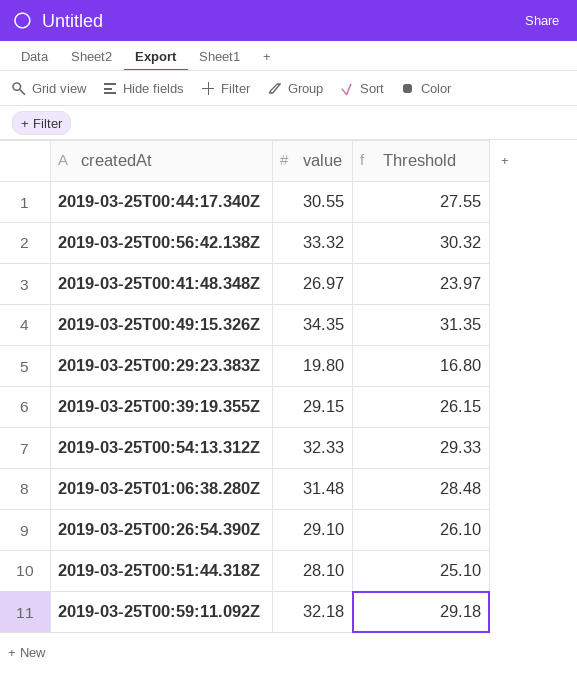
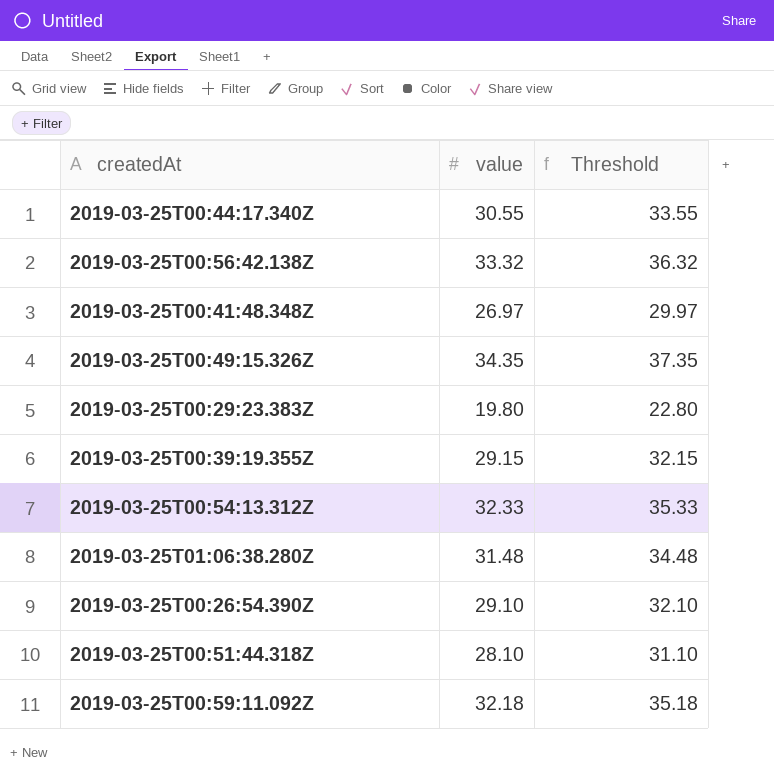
column Threshold | formula: [value] - 3 -> [value] + 3

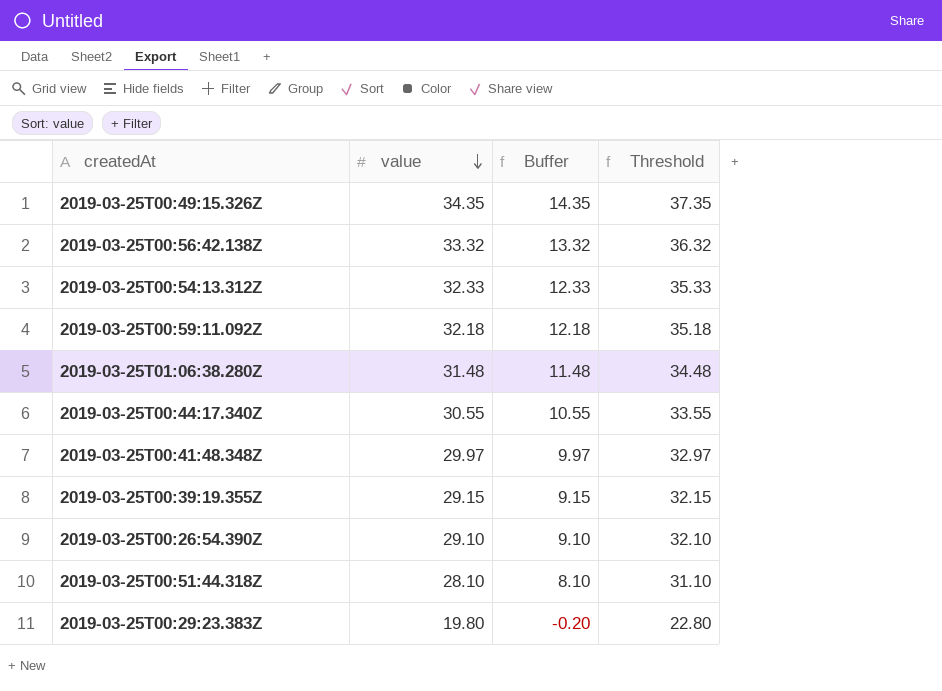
row order: none -> value descending
column Buffer | formula: none -> [value] - 20
2019-03-25T00:41:48.348Z | value: 26.97 -> 29.97
2019-03-25T00:41:48.348Z | Threshold: 29.97 -> 32.97

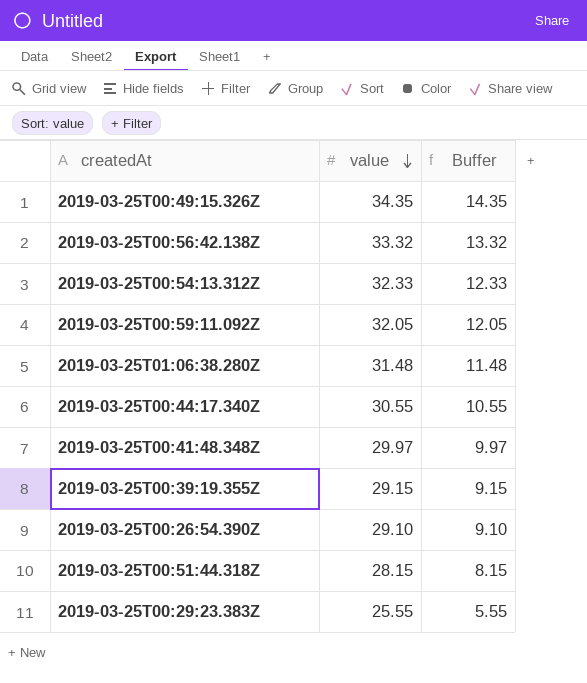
column Threshold | formula: [value] + 3 -> none
2019-03-25T00:59:11.092Z | value: 32.18 -> 32.05
2019-03-25T00:59:11.092Z | Buffer: 12.18 -> 12.05
2019-03-25T00:51:44.318Z | value: 28.10 -> 28.15
2019-03-25T00:51:44.318Z | Buffer: 8.10 -> 8.15
2019-03-25T00:29:23.383Z | value: 19.80 -> 25.55
2019-03-25T00:29:23.383Z | Buffer: -0.20 -> 5.55

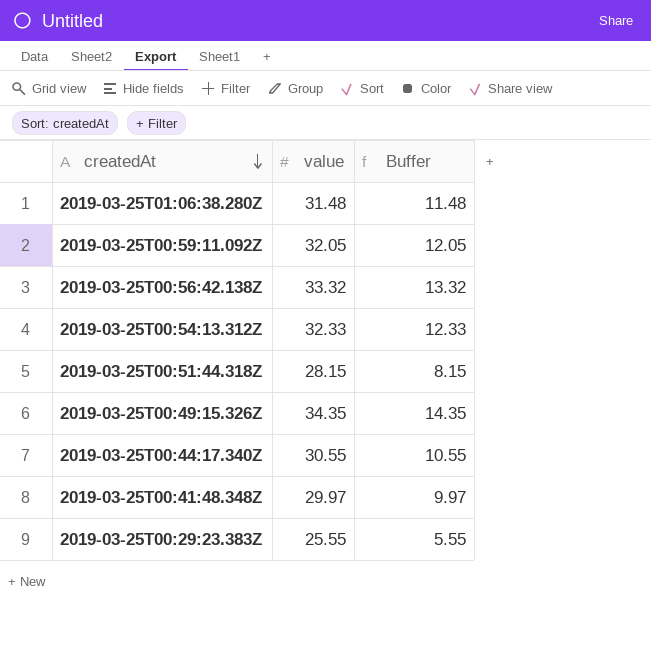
row order: value descending -> createdAt descending
row 2019-03-25T00:39:19.355Z: 29.15 | 9.15 -> none
row 2019-03-25T00:26:54.390Z: 29.10 | 9.10 -> none

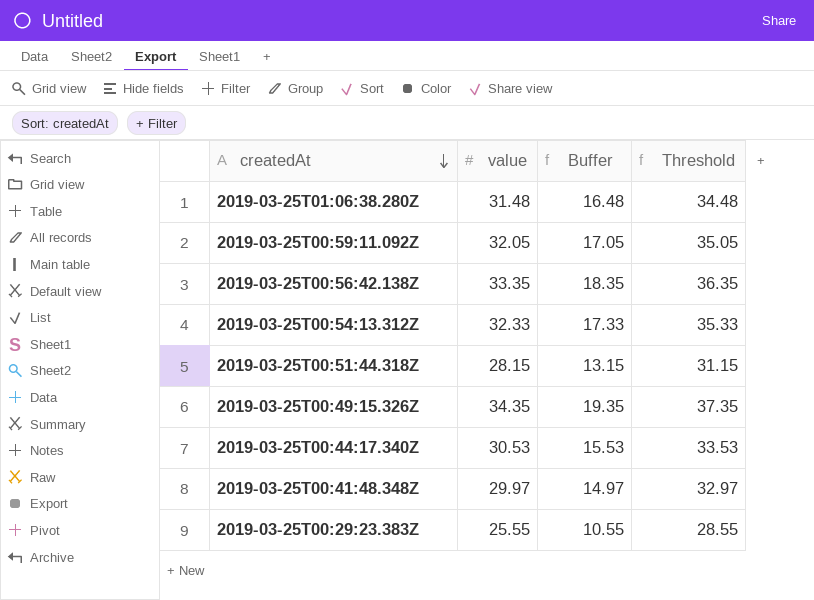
column Buffer | formula: [value] - 20 -> [value] - 15
column Threshold | formula: none -> [value] + 3
2019-03-25T00:56:42.138Z | value: 33.32 -> 33.35
2019-03-25T00:44:17.340Z | value: 30.55 -> 30.53

